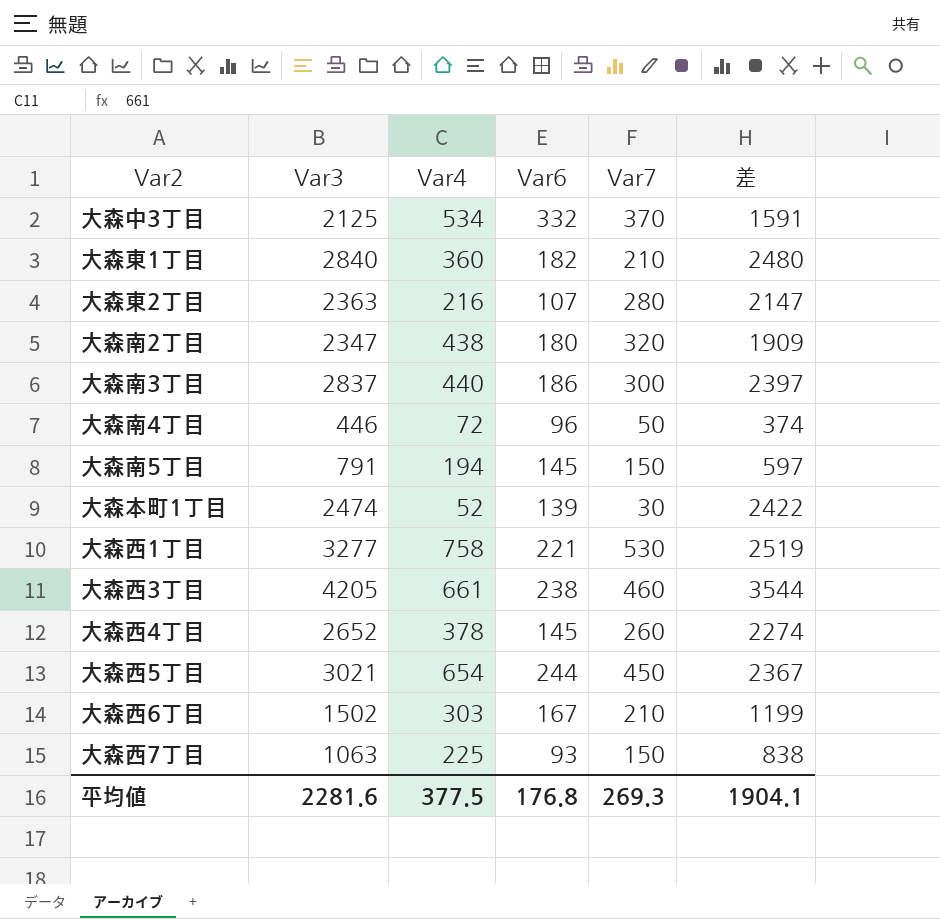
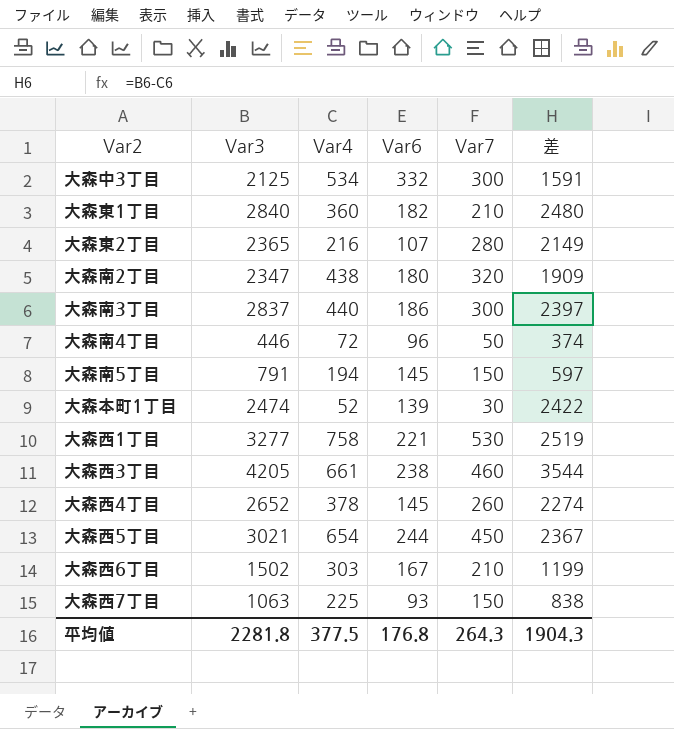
大森中3丁目 | Var7: 370 -> 300
大森東2丁目 | Var3: 2363 -> 2365
大森東2丁目 | 差: 2147 -> 2149
平均値 | Var3: 2281.6 -> 2281.8
平均値 | Var7: 269.3 -> 264.3
平均値 | 差: 1904.1 -> 1904.3

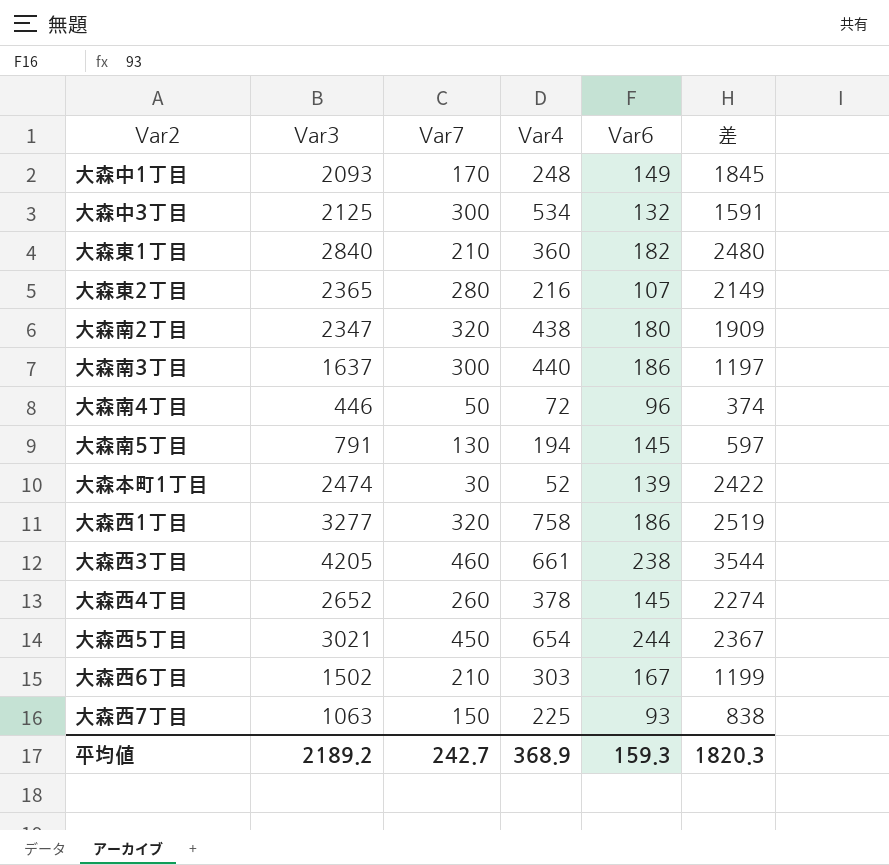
column Var7 | position: 5 -> 3
row 大森中1丁目: none -> 2093 | 170 | 248 | 149 | 1845
大森中3丁目 | Var6: 332 -> 132
大森南3丁目 | Var3: 2837 -> 1637
大森南3丁目 | 差: 2397 -> 1197
大森南5丁目 | Var7: 150 -> 130
大森西1丁目 | Var7: 530 -> 320
大森西1丁目 | Var6: 221 -> 186
平均値 | Var3: 2281.8 -> 2189.2
平均値 | Var7: 264.3 -> 242.7
平均値 | Var4: 377.5 -> 368.9
平均値 | Var6: 176.8 -> 159.3
平均値 | 差: 1904.3 -> 1820.3

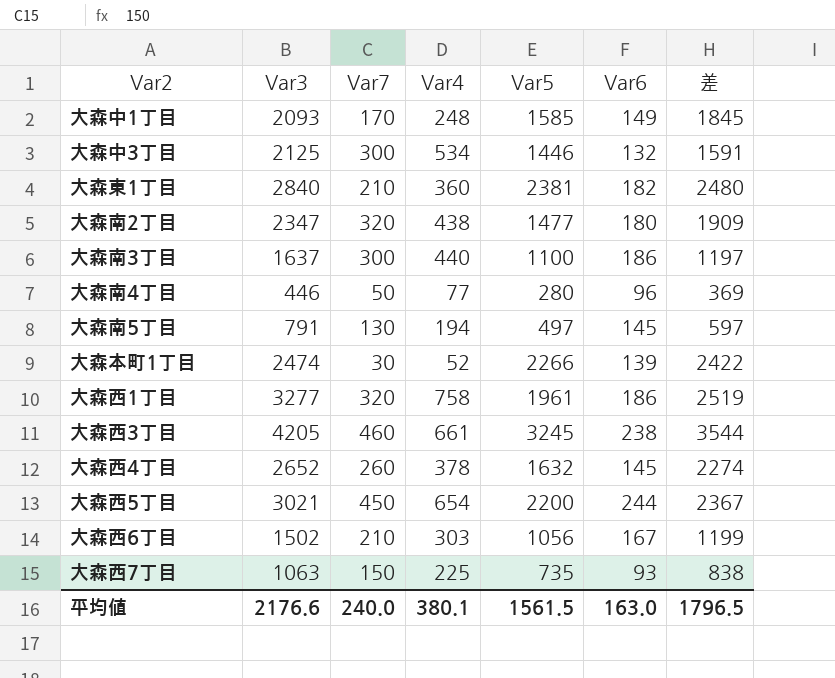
column Var5 | position: none -> 5
row 大森東2丁目: 2365 | 280 | 216 | 107 | 2149 -> none
大森南4丁目 | Var4: 72 -> 77
大森南4丁目 | 差: 374 -> 369
平均値 | Var3: 2189.2 -> 2176.6
平均値 | Var7: 242.7 -> 240.0
平均値 | Var4: 368.9 -> 380.1
平均値 | Var6: 159.3 -> 163.0
平均値 | 差: 1820.3 -> 1796.5

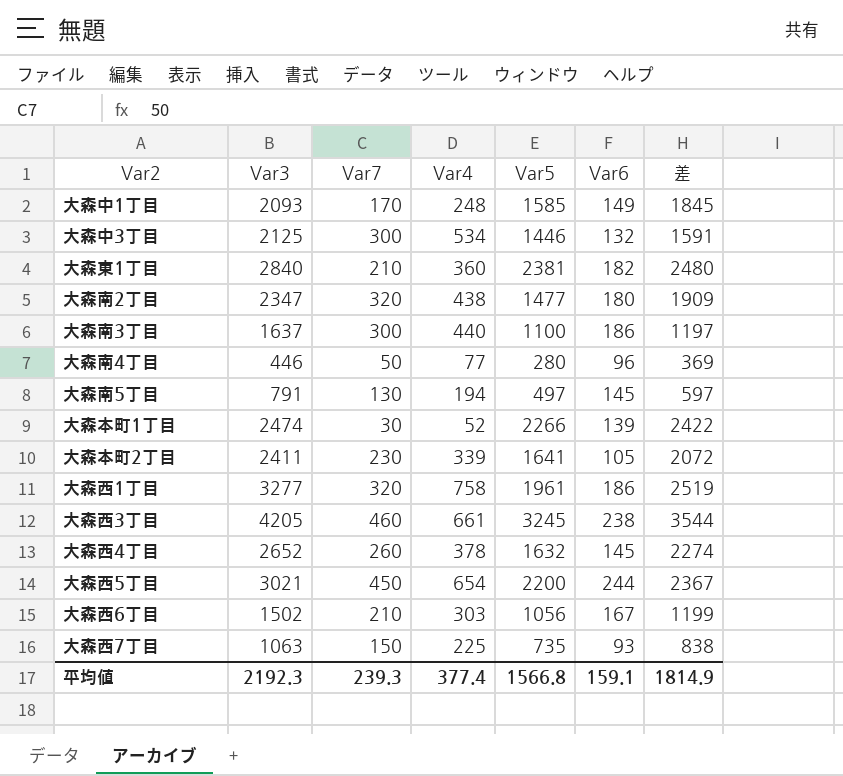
row 大森本町2丁目: none -> 2411 | 230 | 339 | 1641 | 105 | 2072
平均値 | Var3: 2176.6 -> 2192.3
平均値 | Var7: 240.0 -> 239.3
平均値 | Var4: 380.1 -> 377.4
平均値 | Var5: 1561.5 -> 1566.8
平均値 | Var6: 163.0 -> 159.1
平均値 | 差: 1796.5 -> 1814.9

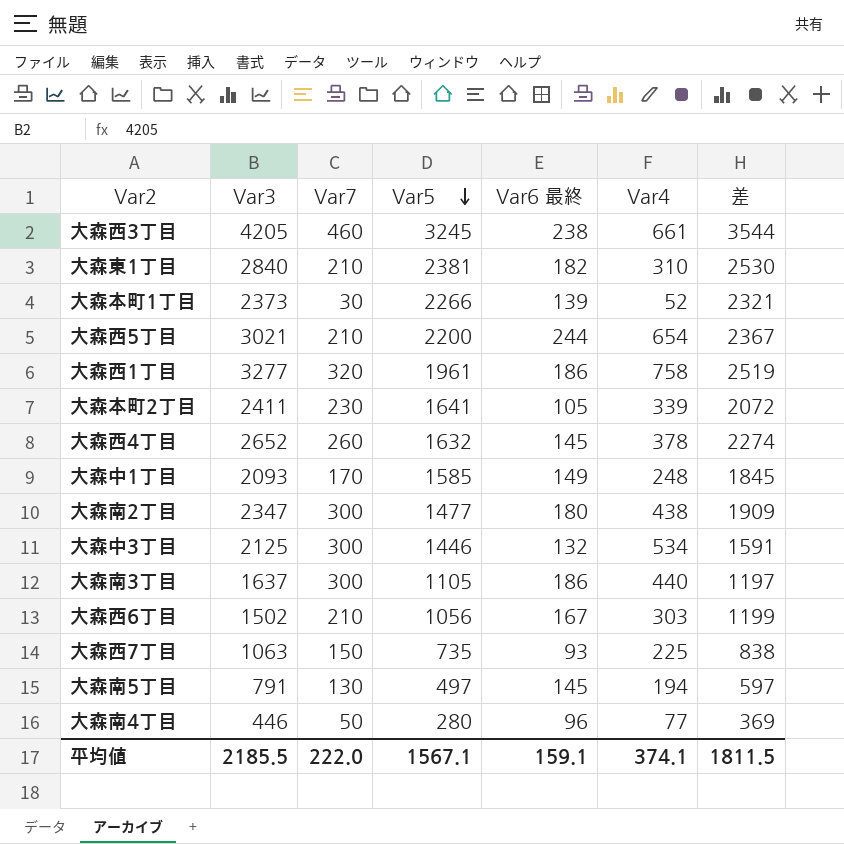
row order: none -> Var5 descending
column name: Var6 -> Var6 最終
column Var4 | position: 4 -> 6
大森東1丁目 | Var4: 360 -> 310
大森東1丁目 | 差: 2480 -> 2530
大森本町1丁目 | Var3: 2474 -> 2373
大森本町1丁目 | 差: 2422 -> 2321
大森西5丁目 | Var7: 450 -> 210
大森南2丁目 | Var7: 320 -> 300
大森南3丁目 | Var5: 1100 -> 1105
平均値 | Var3: 2192.3 -> 2185.5
平均値 | Var7: 239.3 -> 222.0
平均値 | Var5: 1566.8 -> 1567.1
平均値 | Var4: 377.4 -> 374.1
平均値 | 差: 1814.9 -> 1811.5

